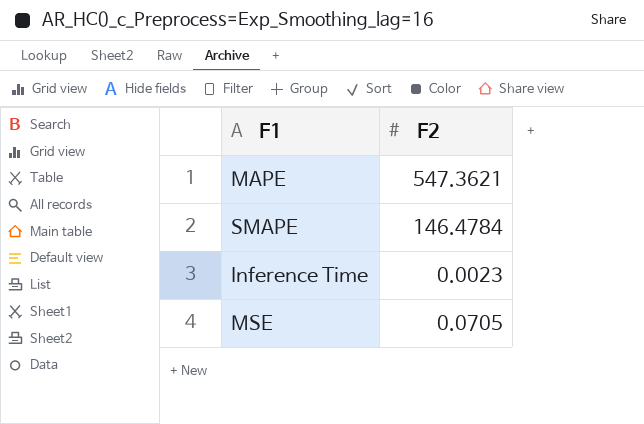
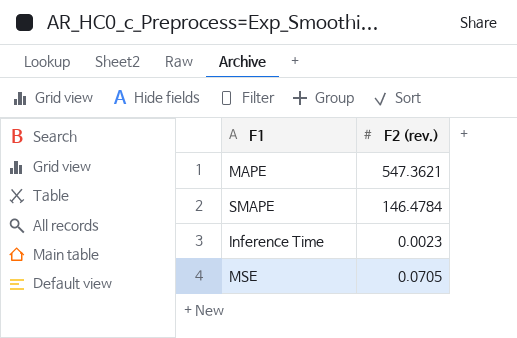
column name: F2 -> F2 (rev.)

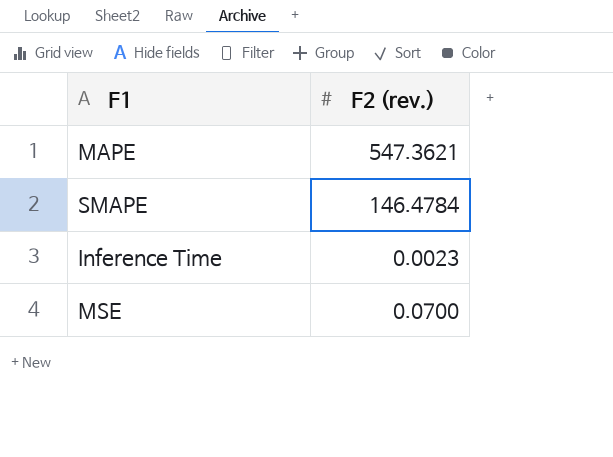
MSE | F2 (rev.): 0.0705 -> 0.0700

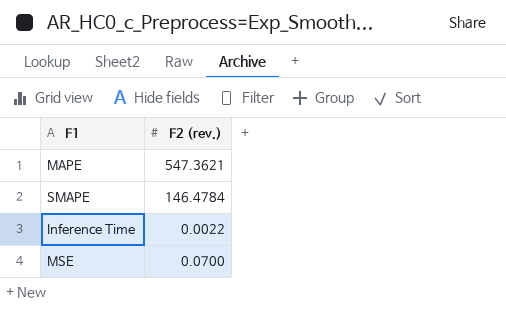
Inference Time | F2 (rev.): 0.0023 -> 0.0022

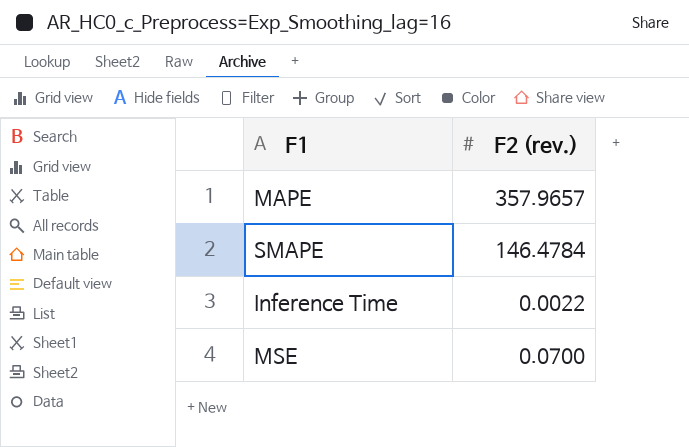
MAPE | F2 (rev.): 547.3621 -> 357.9657

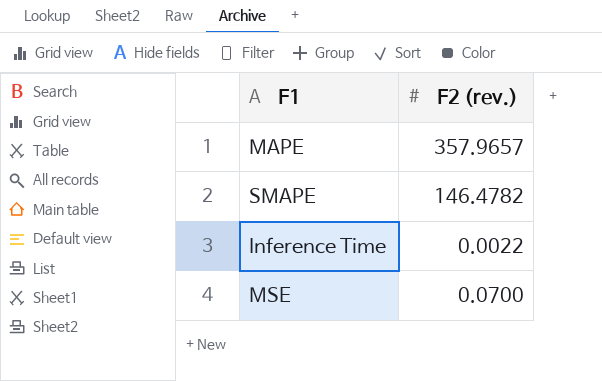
SMAPE | F2 (rev.): 146.4784 -> 146.4782

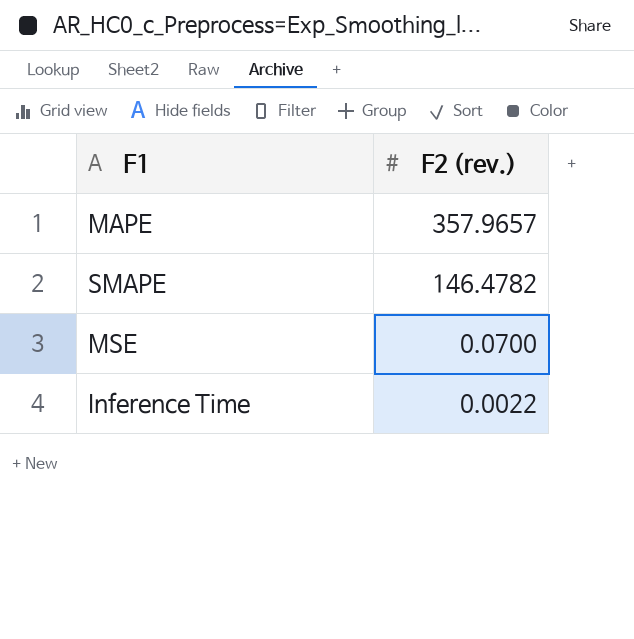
row order: none -> F2 (rev.) descending

